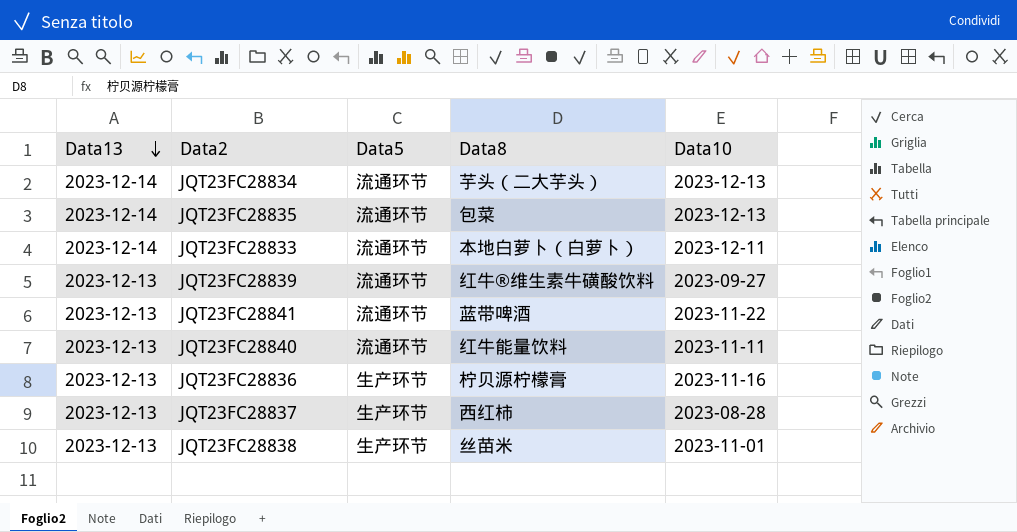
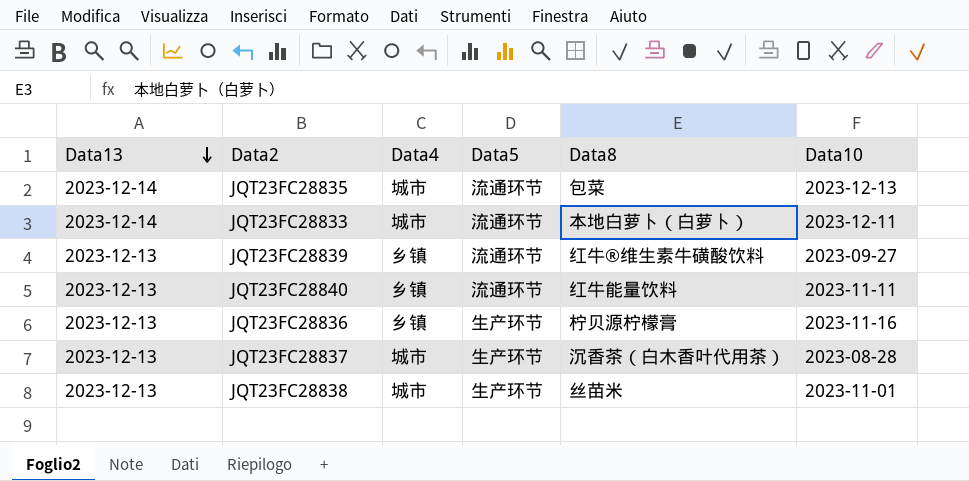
column Data4 | position: none -> 3
row JQT23FC28834: 2023-12-14 | 流通环节 | 芋头（二大芋头） | 2023-12-13 -> none
row JQT23FC28841: 2023-12-13 | 流通环节 | 蓝带啤酒 | 2023-11-22 -> none
JQT23FC28837 | Data8: 西红柿 -> 沉香茶（白木香叶代用茶）

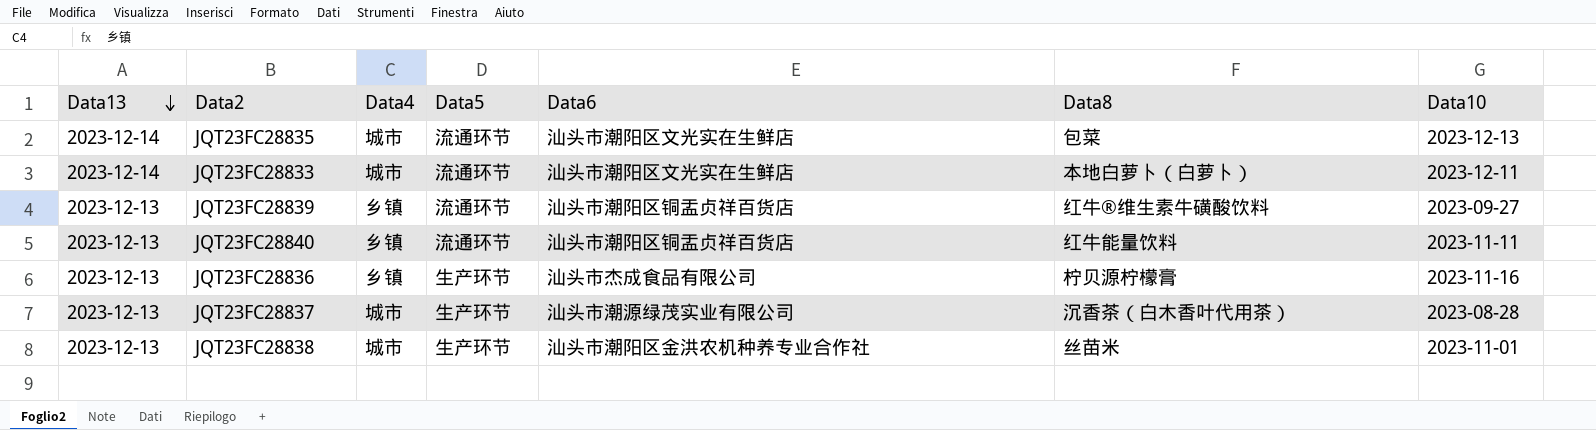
column Data6 | position: none -> 5

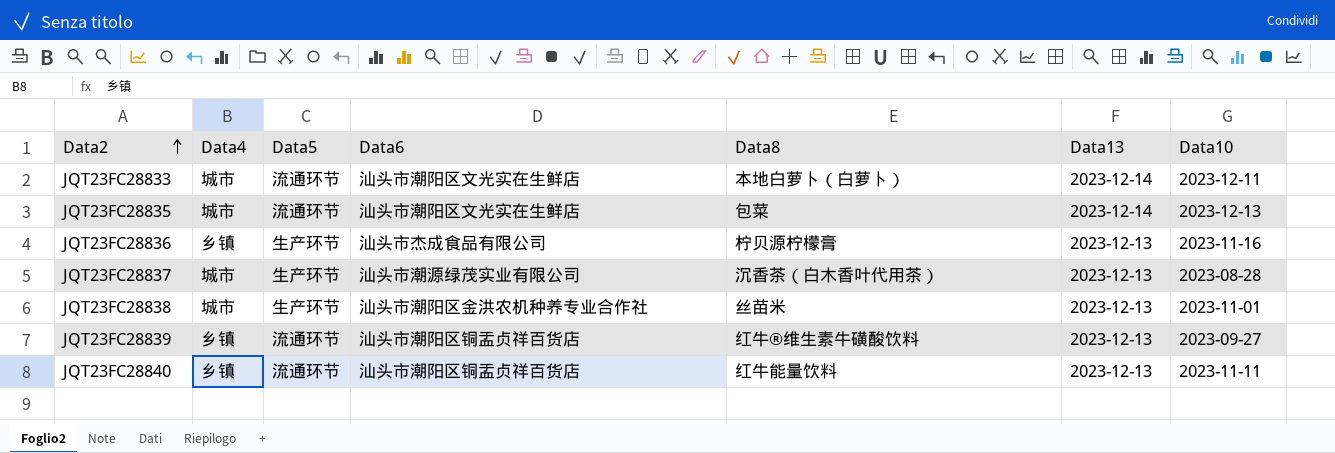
row order: Data13 descending -> Data2 ascending
column Data13 | position: 1 -> 6

